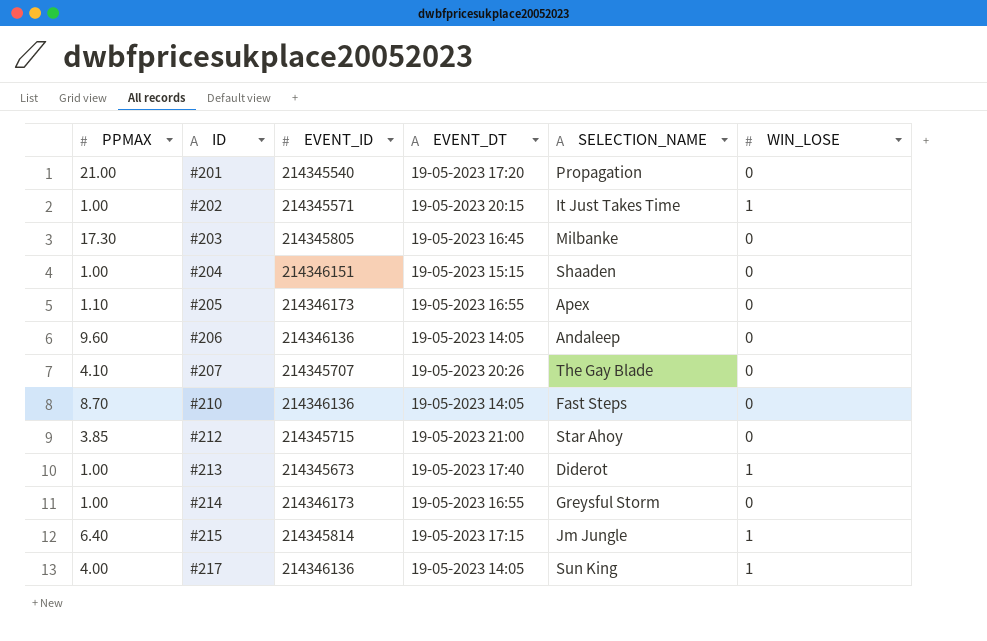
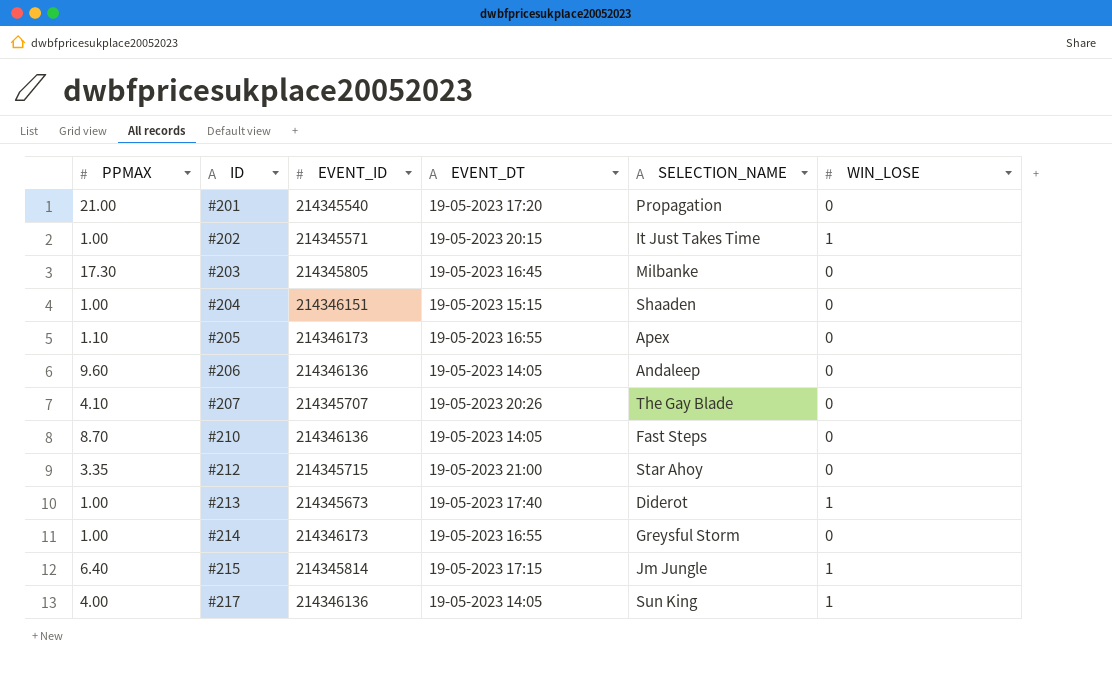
#212 | PPMAX: 3.85 -> 3.35

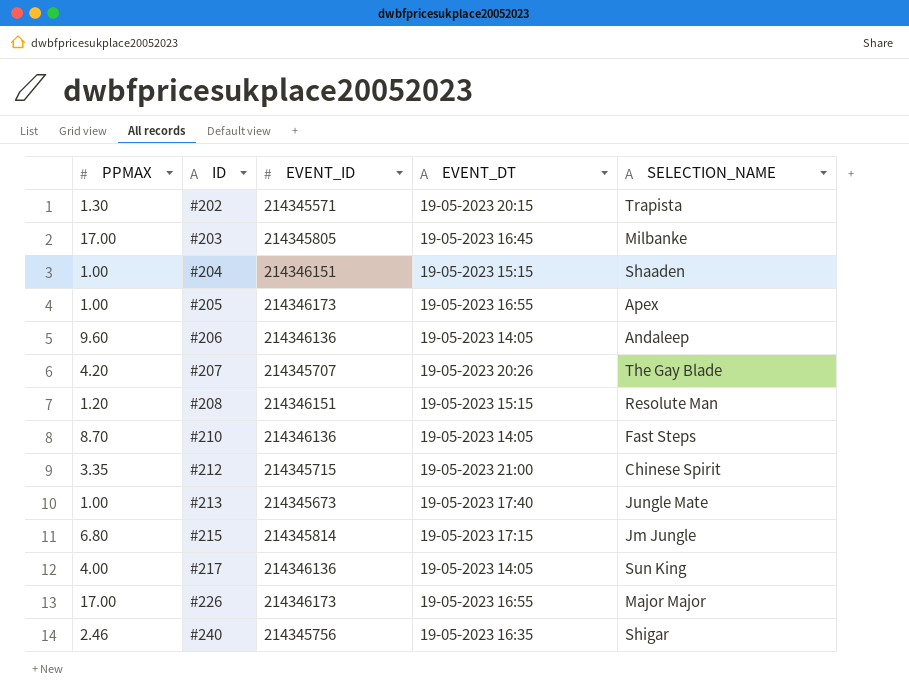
column WIN_LOSE | position: 6 -> none
row #201: 21.00 | 214345540 | 19-05-2023 17:20 | Propagation | 0 -> none
row #214: 1.00 | 214346173 | 19-05-2023 16:55 | Greysful Storm | 0 -> none
#202 | PPMAX: 1.00 -> 1.30
#202 | SELECTION_NAME: It Just Takes Time -> Trapista
#203 | PPMAX: 17.30 -> 17.00
#205 | PPMAX: 1.10 -> 1.00
#207 | PPMAX: 4.10 -> 4.20
row #208: none -> 1.20 | 214346151 | 19-05-2023 15:15 | Resolute Man
#212 | SELECTION_NAME: Star Ahoy -> Chinese Spirit
#213 | SELECTION_NAME: Diderot -> Jungle Mate
#215 | PPMAX: 6.40 -> 6.80
row #226: none -> 17.00 | 214346173 | 19-05-2023 16:55 | Major Major
row #240: none -> 2.46 | 214345756 | 19-05-2023 16:35 | Shigar

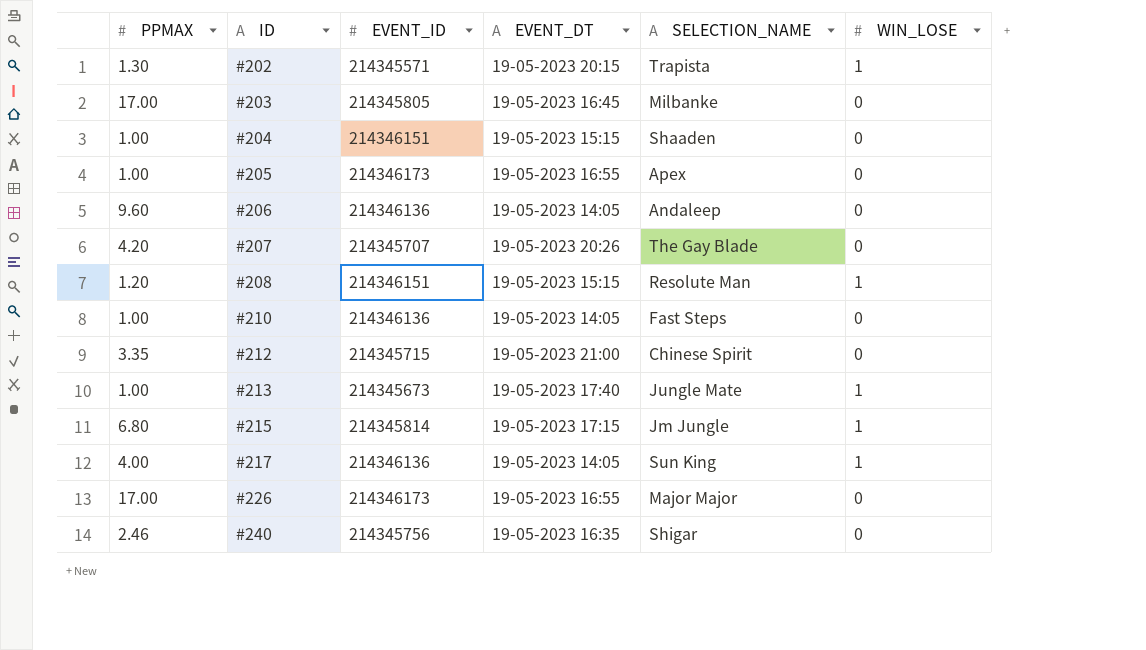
column WIN_LOSE | position: none -> 6
#210 | PPMAX: 8.70 -> 1.00

